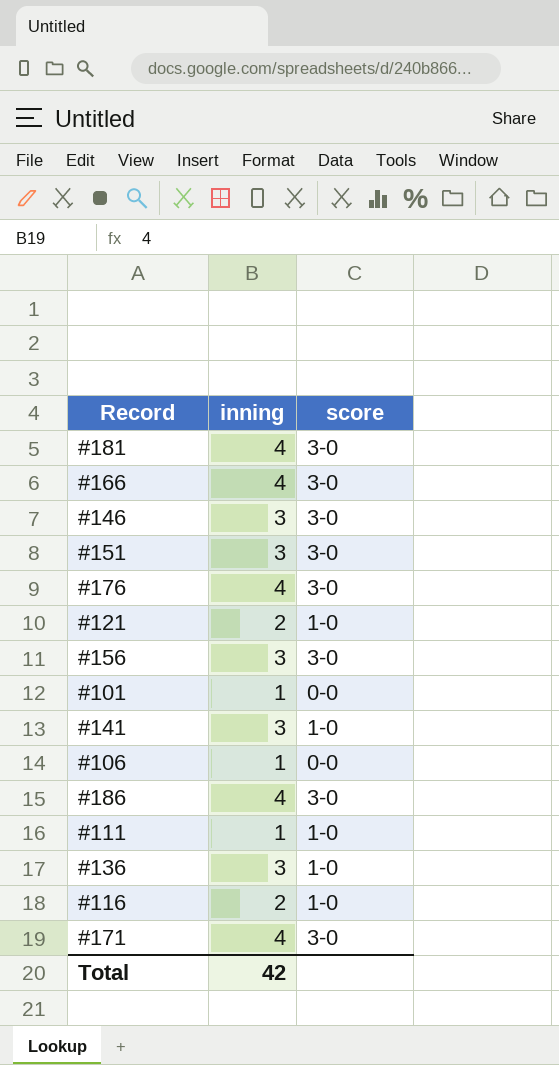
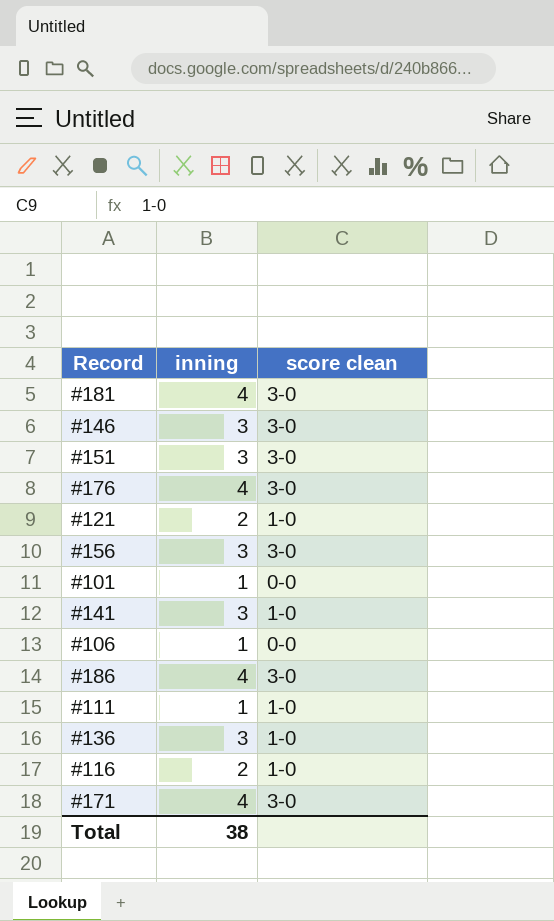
column name: score -> score clean
row #166: 4 | 3-0 -> none
Total | inning: 42 -> 38

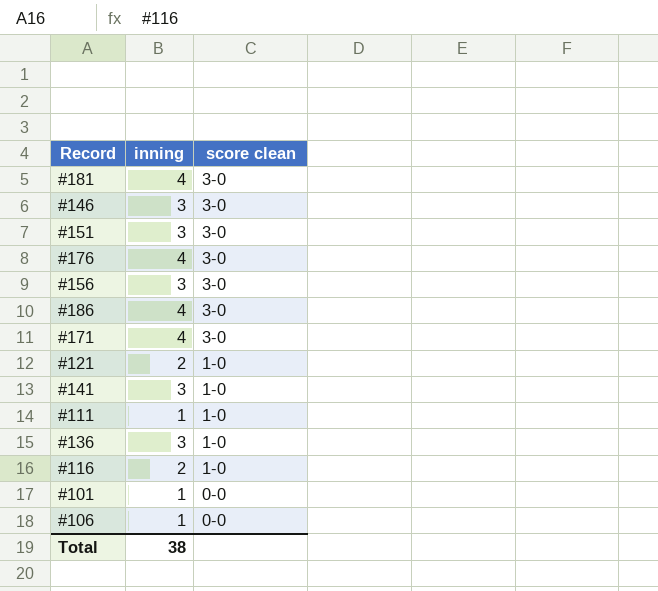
row order: none -> score clean descending

